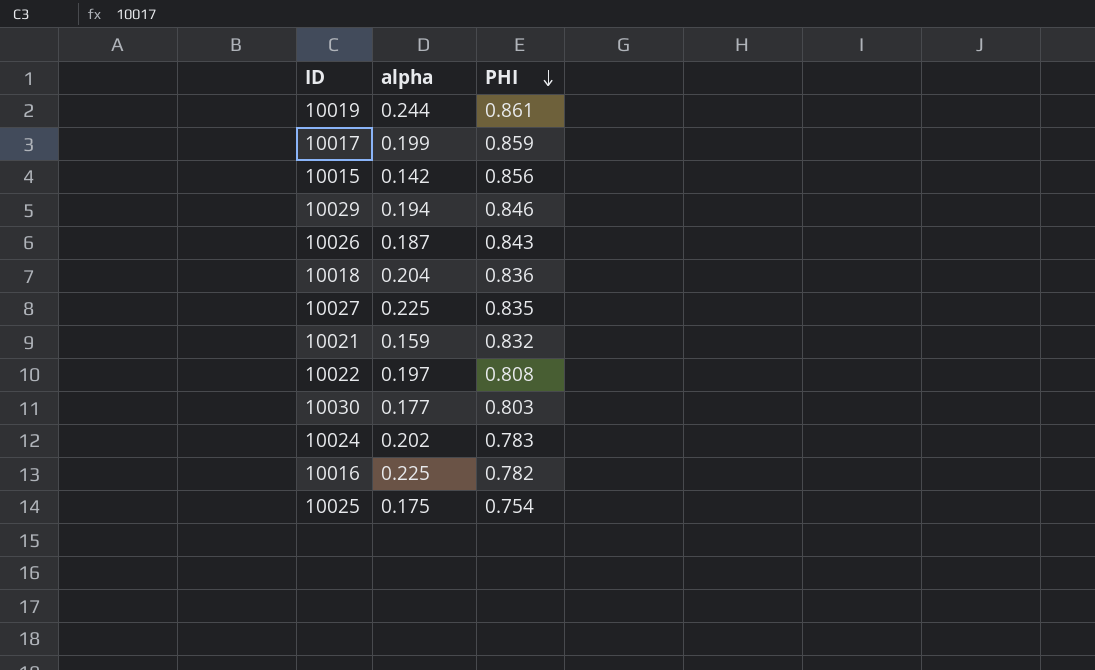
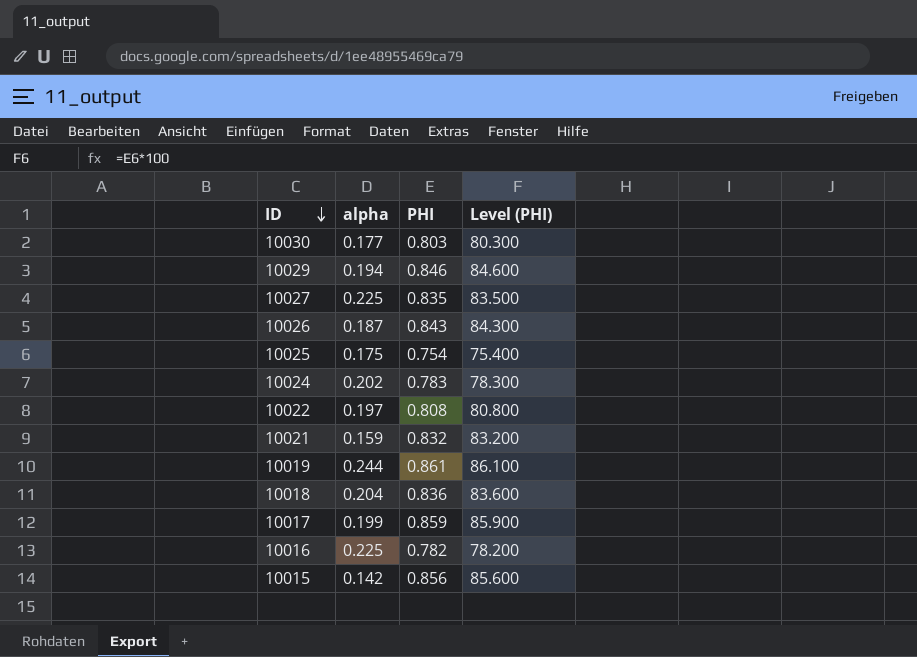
row order: PHI descending -> ID descending
column Level (PHI) | formula: none -> [PHI] * 100

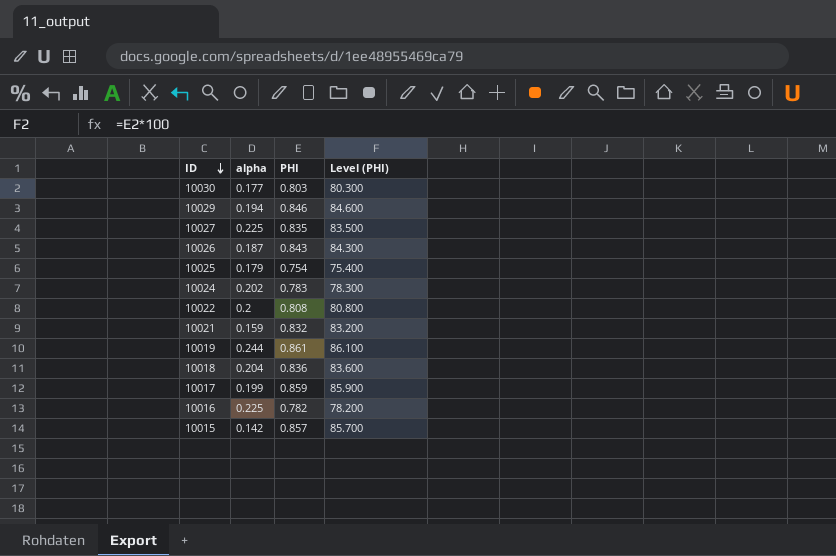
10025 | alpha: 0.175 -> 0.179
10022 | alpha: 0.197 -> 0.2
10015 | PHI: 0.856 -> 0.857
10015 | Level (PHI): 85.600 -> 85.700

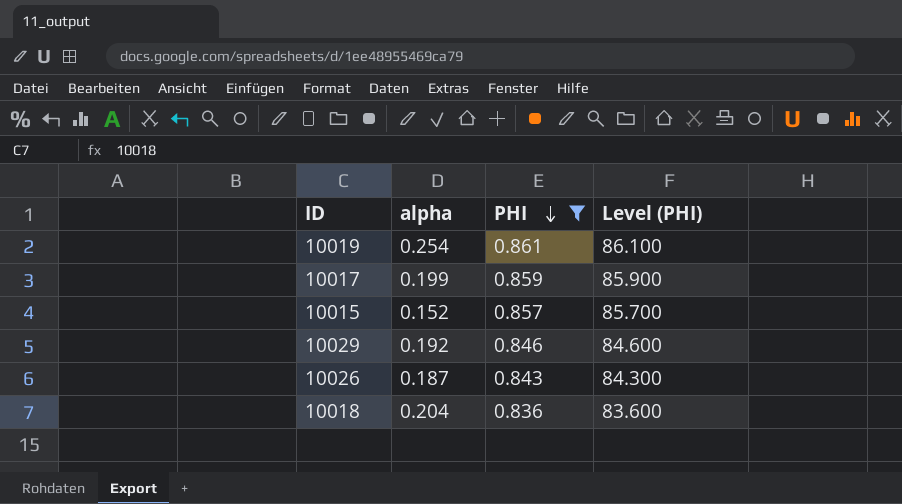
filter: none -> PHI >= 0.836
row order: ID descending -> PHI descending
10019 | alpha: 0.244 -> 0.254
10015 | alpha: 0.142 -> 0.152
10029 | alpha: 0.194 -> 0.192

